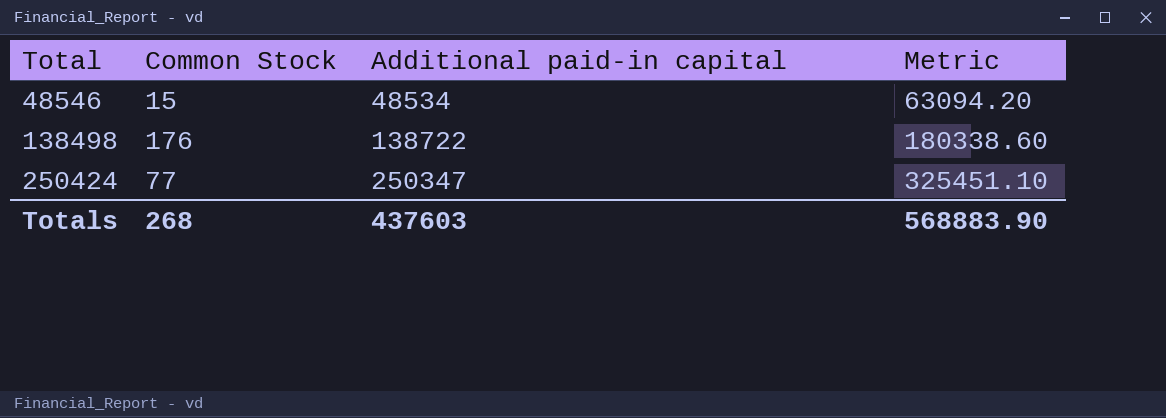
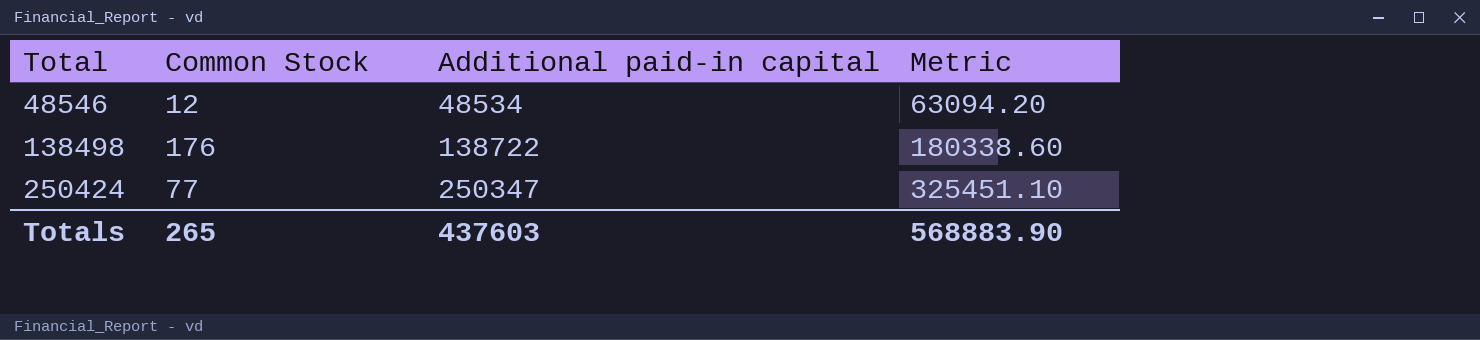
48546 | Common Stock: 15 -> 12
Totals | Common Stock: 268 -> 265

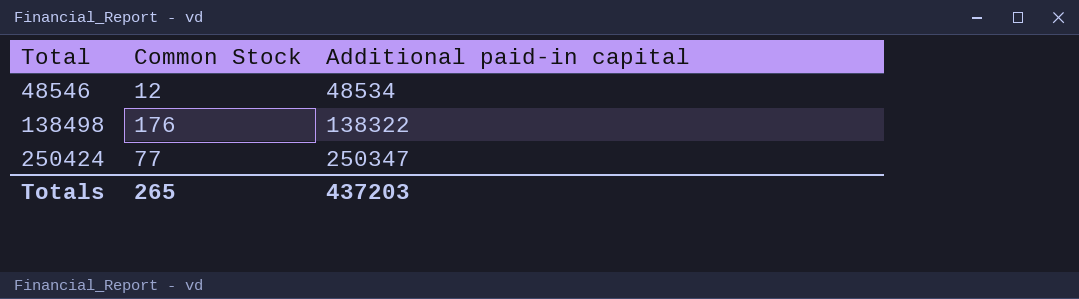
column Metric | formula: [Additional paid-in capital] * 1.3 -> none
138498 | Additional paid-in capital: 138722 -> 138322
Totals | Additional paid-in capital: 437603 -> 437203

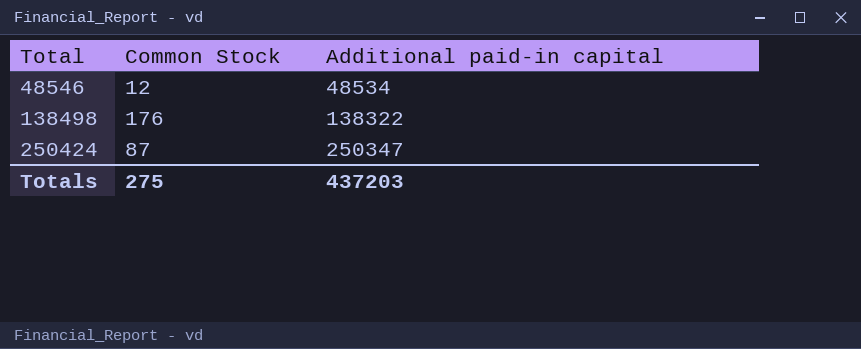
250424 | Common Stock: 77 -> 87
Totals | Common Stock: 265 -> 275

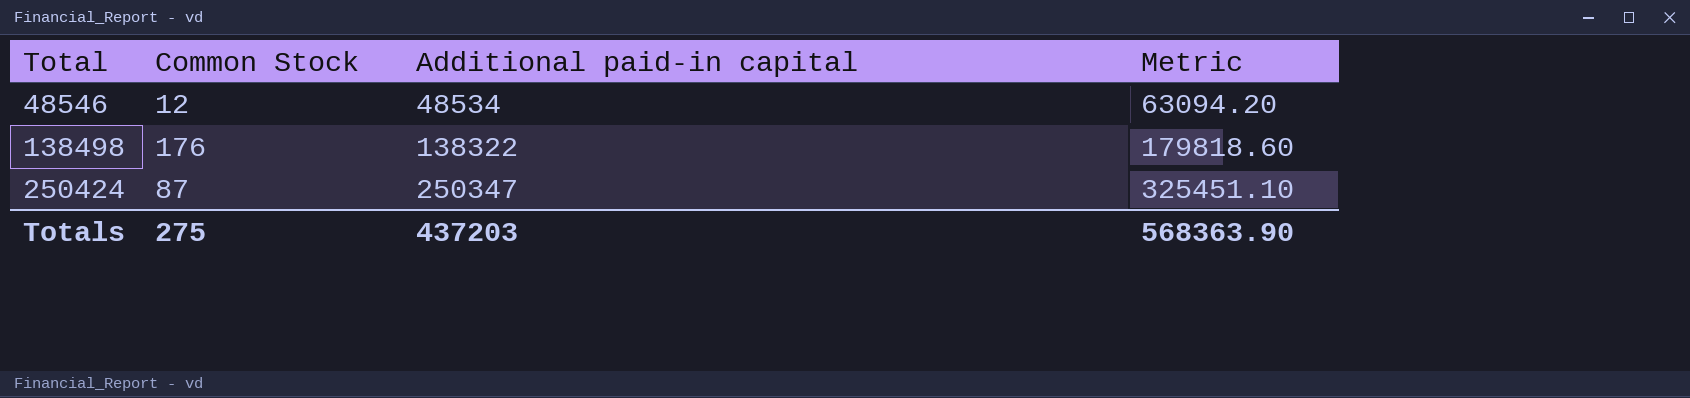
column Metric | formula: none -> [Additional paid-in capital] * 1.3

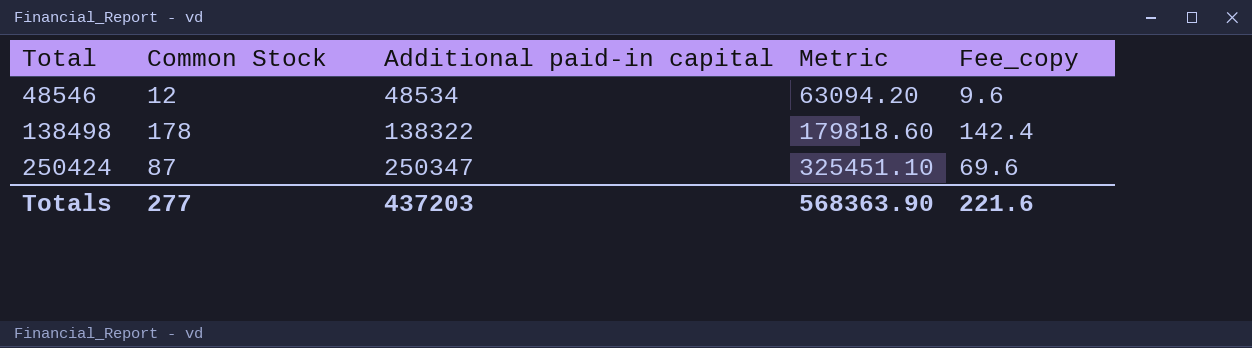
column Fee_copy | formula: none -> [Common Stock] * 0.8
138498 | Common Stock: 176 -> 178
Totals | Common Stock: 275 -> 277

